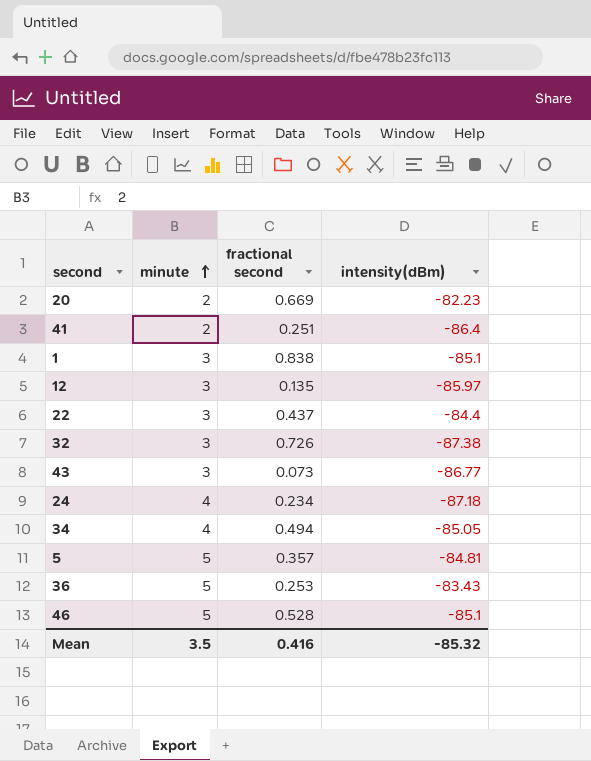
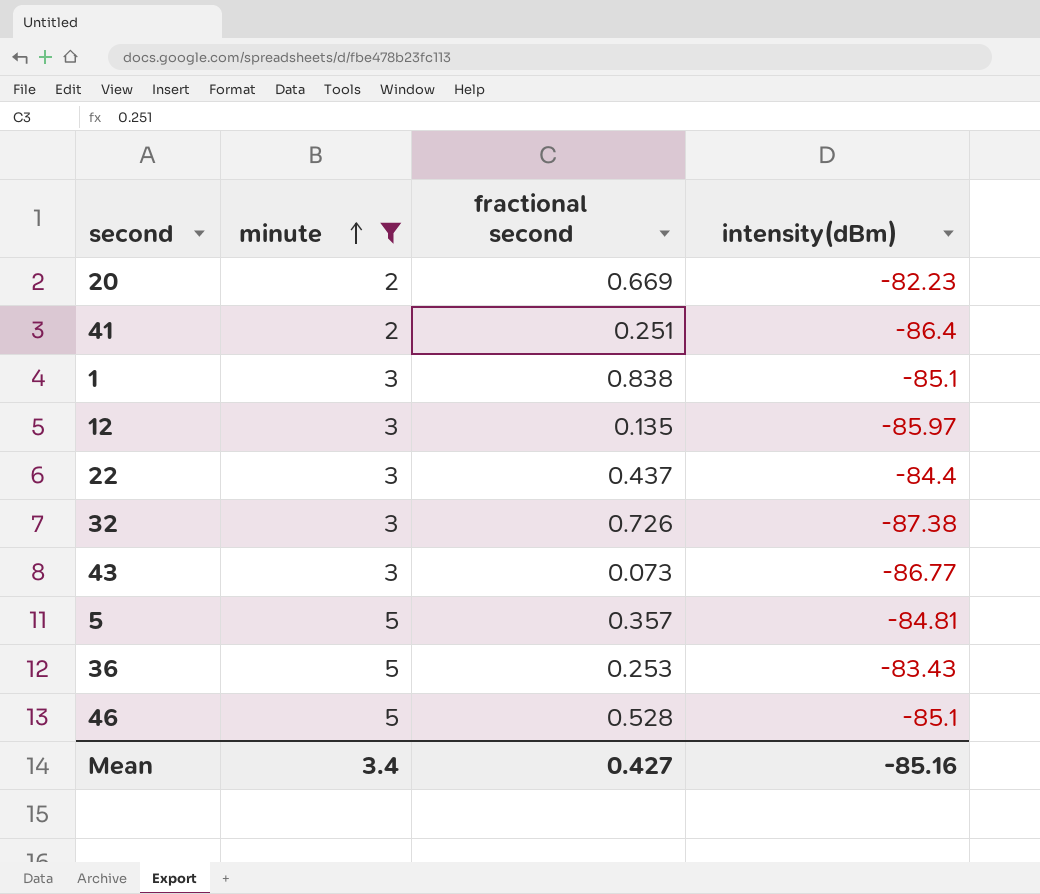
filter: none -> minute != 4
Mean | minute: 3.5 -> 3.4
Mean | fractional second: 0.416 -> 0.427
Mean | intensity(dBm): -85.32 -> -85.16

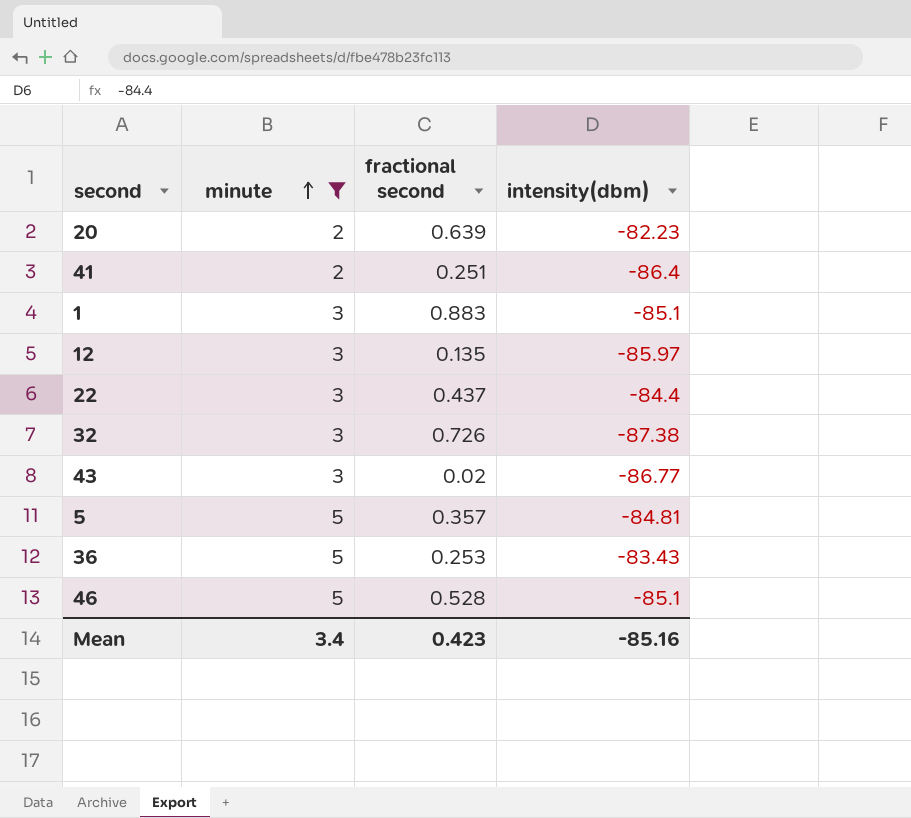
column name: intensity(dBm) -> intensity(dbm)
20 | fractional second: 0.669 -> 0.639
1 | fractional second: 0.838 -> 0.883
43 | fractional second: 0.073 -> 0.02
Mean | fractional second: 0.427 -> 0.423

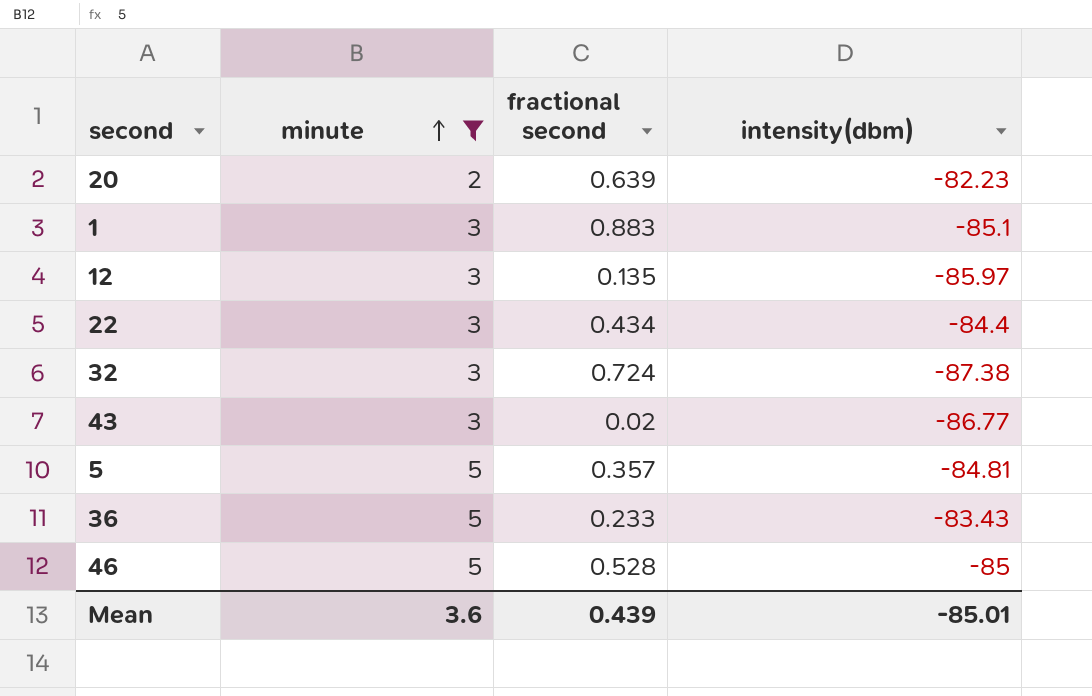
row 41: 2 | 0.251 | -86.4 -> none
22 | fractional second: 0.437 -> 0.434
32 | fractional second: 0.726 -> 0.724
36 | fractional second: 0.253 -> 0.233
46 | intensity(dbm): -85.1 -> -85
Mean | minute: 3.4 -> 3.6
Mean | fractional second: 0.423 -> 0.439
Mean | intensity(dbm): -85.16 -> -85.01

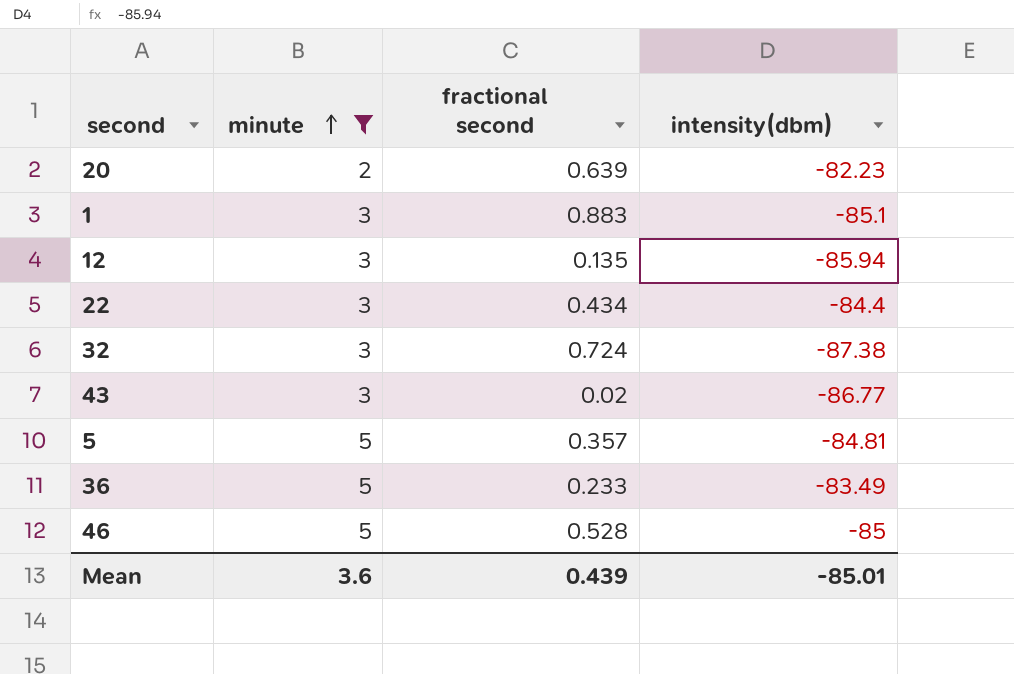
12 | intensity(dbm): -85.97 -> -85.94
36 | intensity(dbm): -83.43 -> -83.49

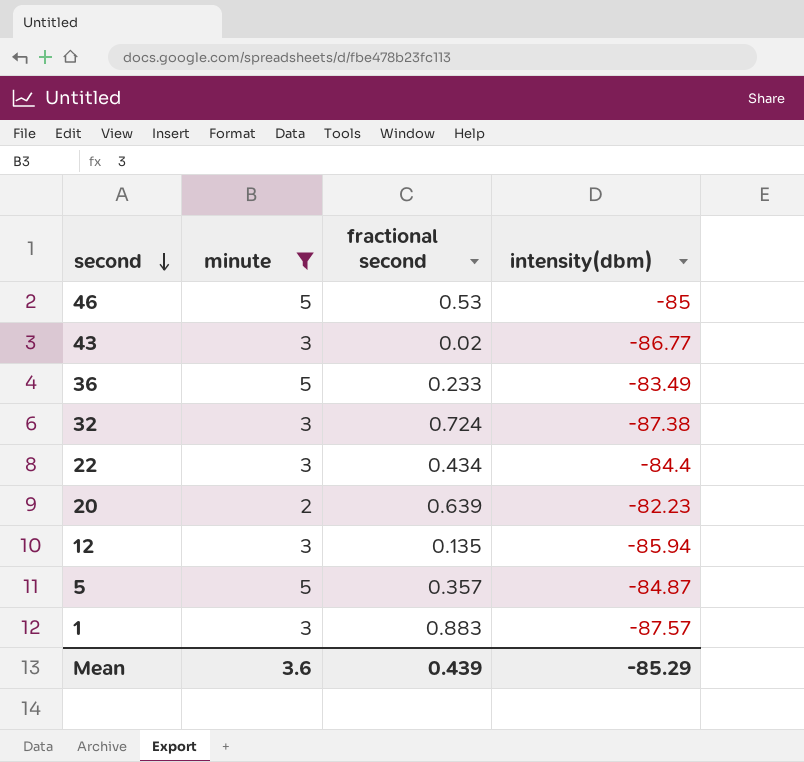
row order: minute ascending -> second descending
46 | fractional second: 0.528 -> 0.53
5 | intensity(dbm): -84.81 -> -84.87
1 | intensity(dbm): -85.1 -> -87.57
Mean | intensity(dbm): -85.01 -> -85.29

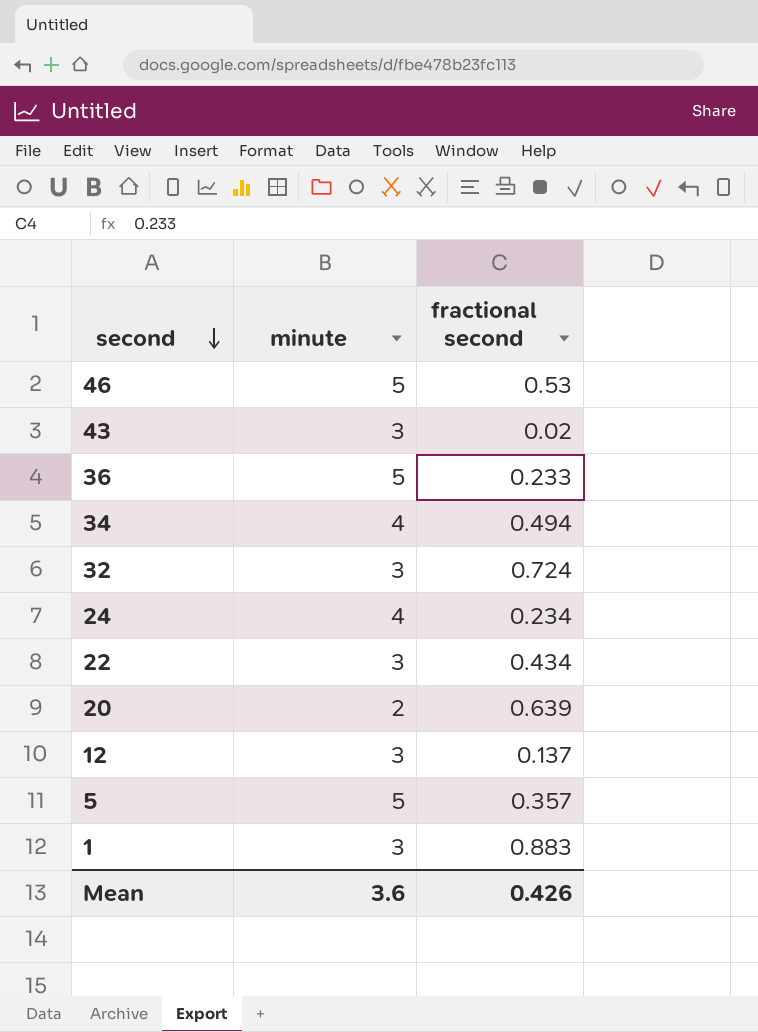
filter: minute != 4 -> none
column intensity(dbm) | position: 4 -> none
12 | fractional second: 0.135 -> 0.137
Mean | fractional second: 0.439 -> 0.426

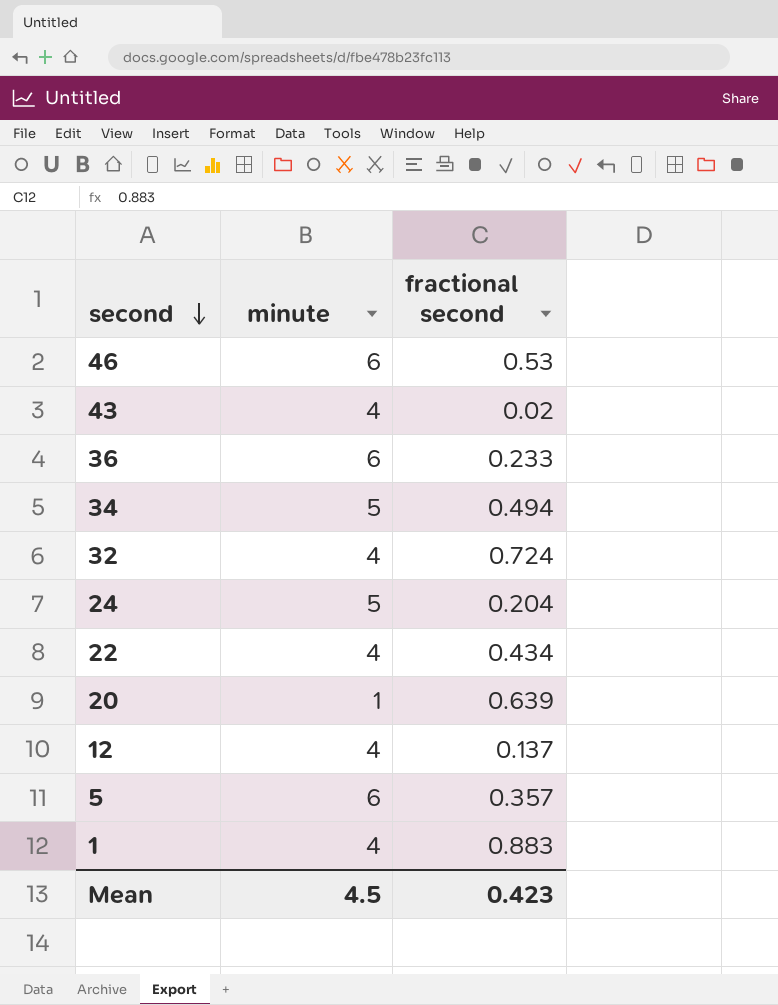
46 | minute: 5 -> 6
43 | minute: 3 -> 4
36 | minute: 5 -> 6
34 | minute: 4 -> 5
32 | minute: 3 -> 4
24 | minute: 4 -> 5
24 | fractional second: 0.234 -> 0.204
22 | minute: 3 -> 4
20 | minute: 2 -> 1
12 | minute: 3 -> 4
5 | minute: 5 -> 6
1 | minute: 3 -> 4
Mean | minute: 3.6 -> 4.5
Mean | fractional second: 0.426 -> 0.423

